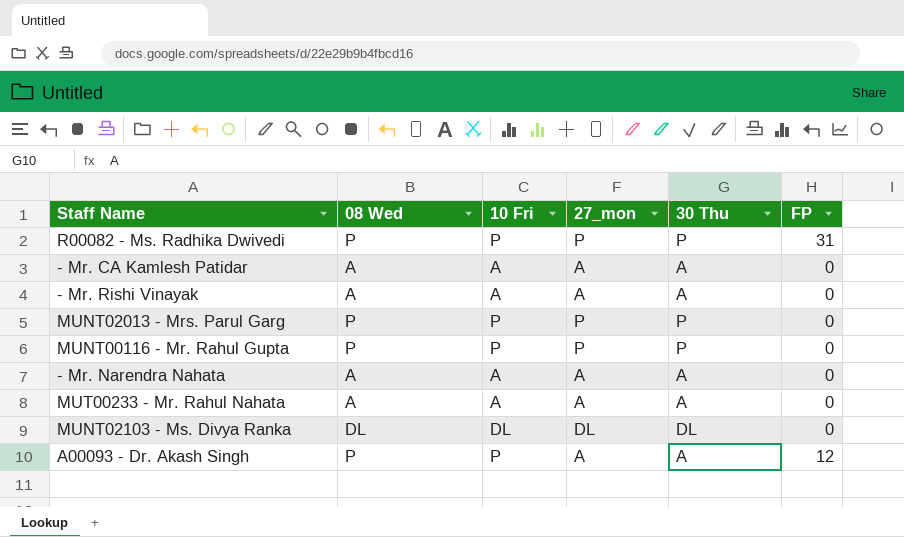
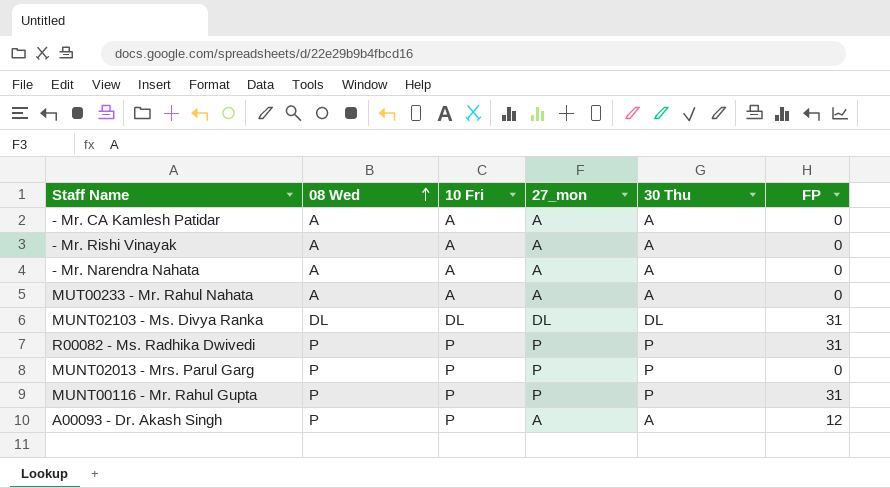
row order: none -> 08 Wed ascending
MUNT02103 - Ms. Divya Ranka | FP: 0 -> 31
MUNT00116 - Mr. Rahul Gupta | FP: 0 -> 31

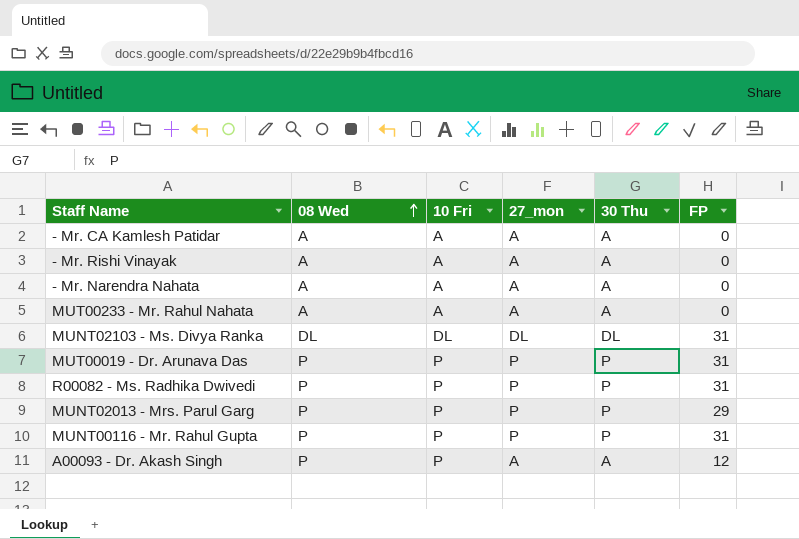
row MUT00019 - Dr. Arunava Das: none -> P | P | P | P | 31
MUNT02013 - Mrs. Parul Garg | FP: 0 -> 29

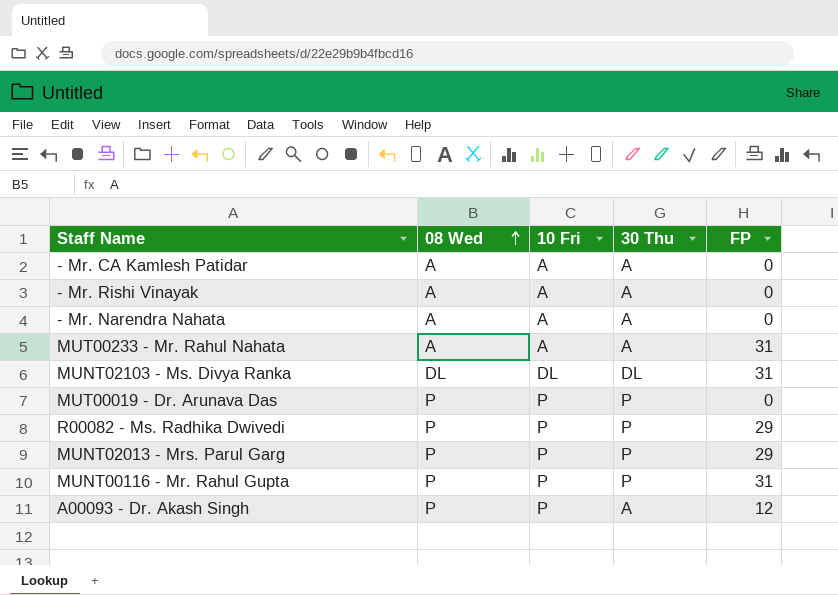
column 27_mon | position: 4 -> none
MUT00233 - Mr. Rahul Nahata | FP: 0 -> 31
MUT00019 - Dr. Arunava Das | FP: 31 -> 0
R00082 - Ms. Radhika Dwivedi | FP: 31 -> 29

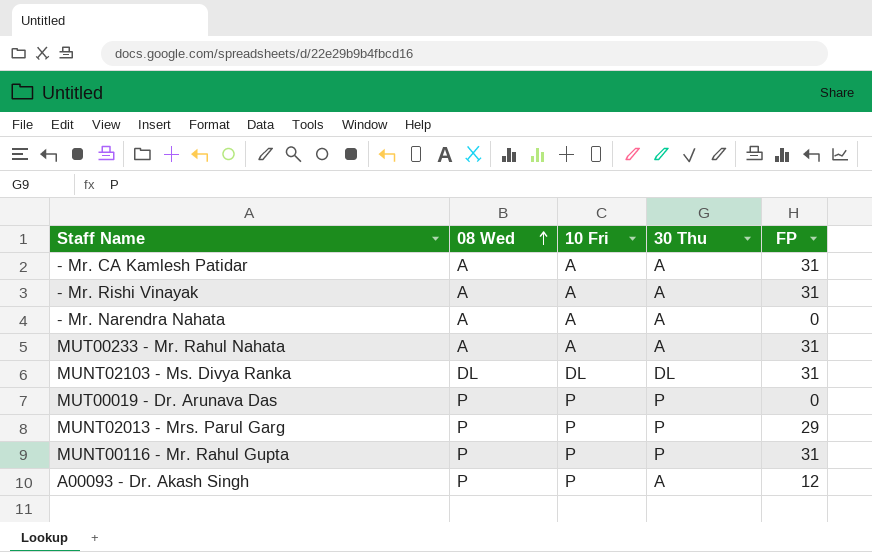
row R00082 - Ms. Radhika Dwivedi: P | P | P | 29 -> none
- Mr. CA Kamlesh Patidar | FP: 0 -> 31
- Mr. Rishi Vinayak | FP: 0 -> 31

